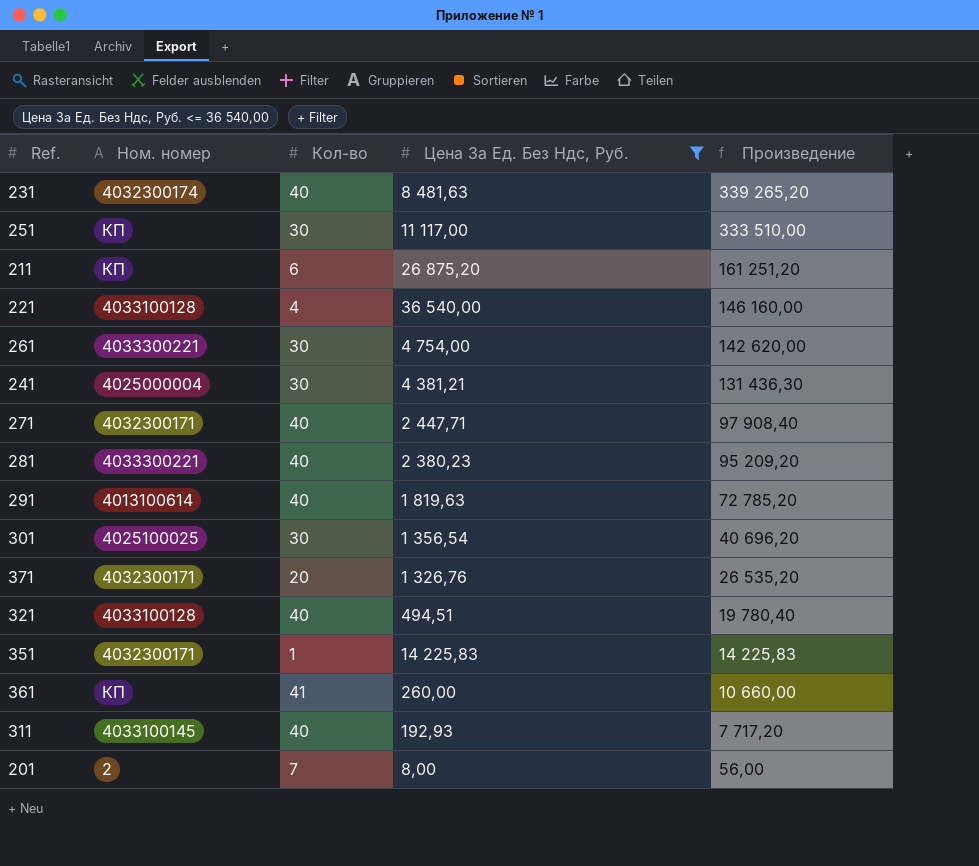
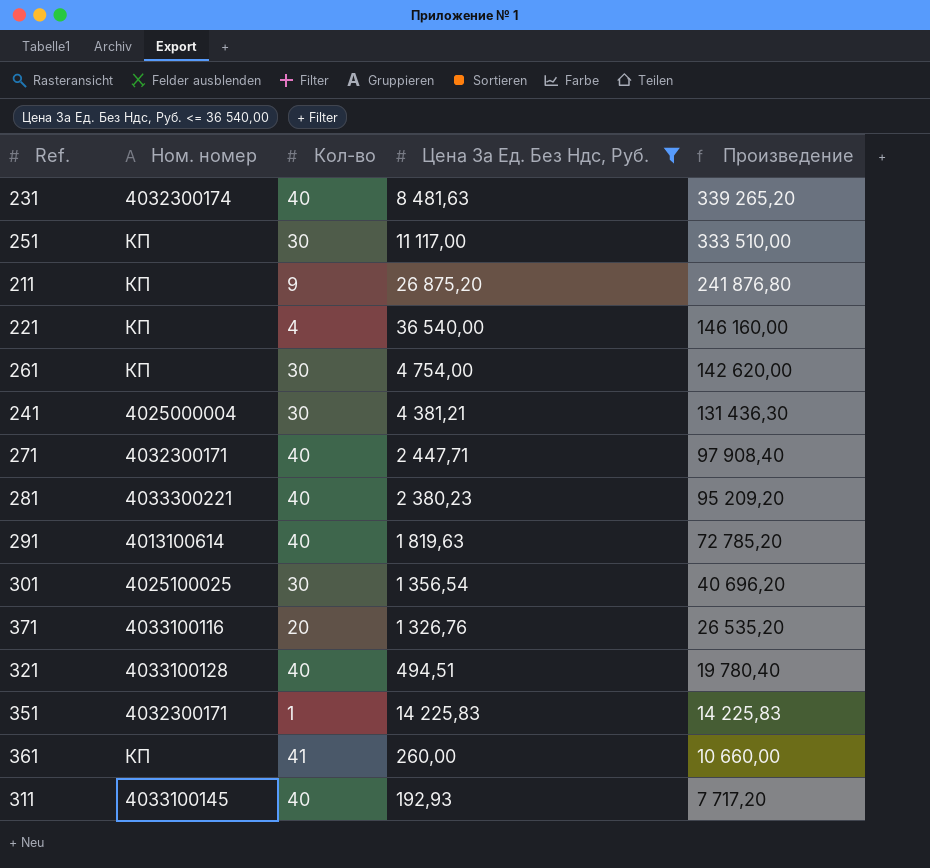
row 201: 2 | 7 | 8,00 | 56,00 -> none
211 | Кол-во: 6 -> 9
211 | Произведение: 161 251,20 -> 241 876,80
221 | Ном. номер: 4033100128 -> КП
261 | Ном. номер: 4033300221 -> КП
371 | Ном. номер: 4032300171 -> 4033100116

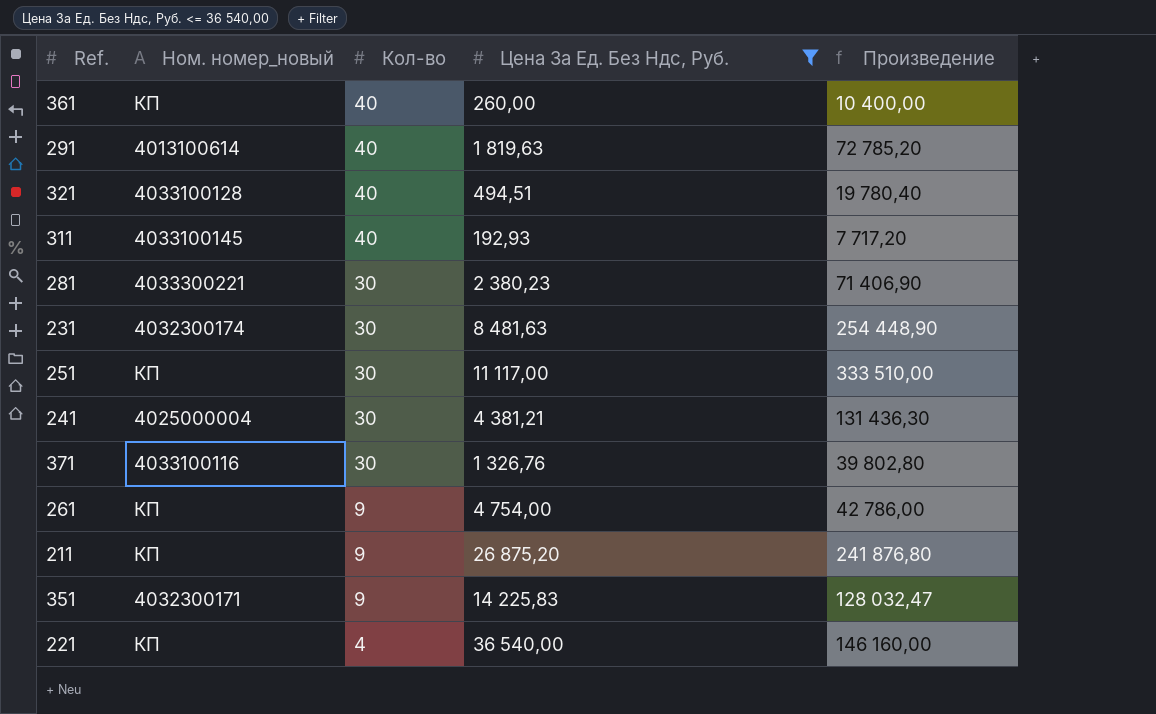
row order: Произведение descending -> Кол-во descending
column name: Ном. номер -> Ном. номер_новый
row 271: 4032300171 | 40 | 2 447,71 | 97 908,40 -> none
row 301: 4025100025 | 30 | 1 356,54 | 40 696,20 -> none
361 | Кол-во: 41 -> 40
361 | Произведение: 10 660,00 -> 10 400,00
281 | Кол-во: 40 -> 30
281 | Произведение: 95 209,20 -> 71 406,90
231 | Кол-во: 40 -> 30
231 | Произведение: 339 265,20 -> 254 448,90
371 | Кол-во: 20 -> 30
371 | Произведение: 26 535,20 -> 39 802,80
261 | Кол-во: 30 -> 9
261 | Произведение: 142 620,00 -> 42 786,00
351 | Кол-во: 1 -> 9
351 | Произведение: 14 225,83 -> 128 032,47

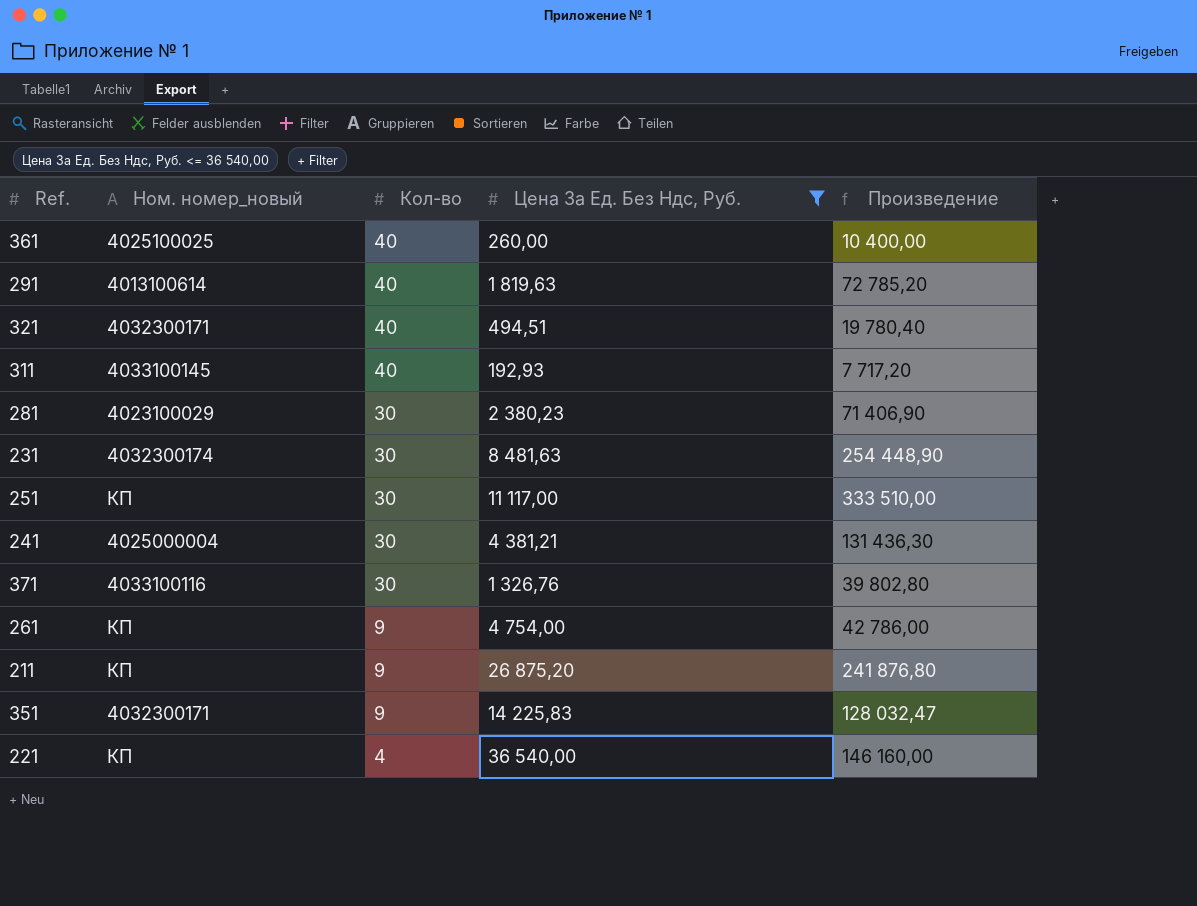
361 | Ном. номер_новый: КП -> 4025100025
321 | Ном. номер_новый: 4033100128 -> 4032300171
281 | Ном. номер_новый: 4033300221 -> 4023100029

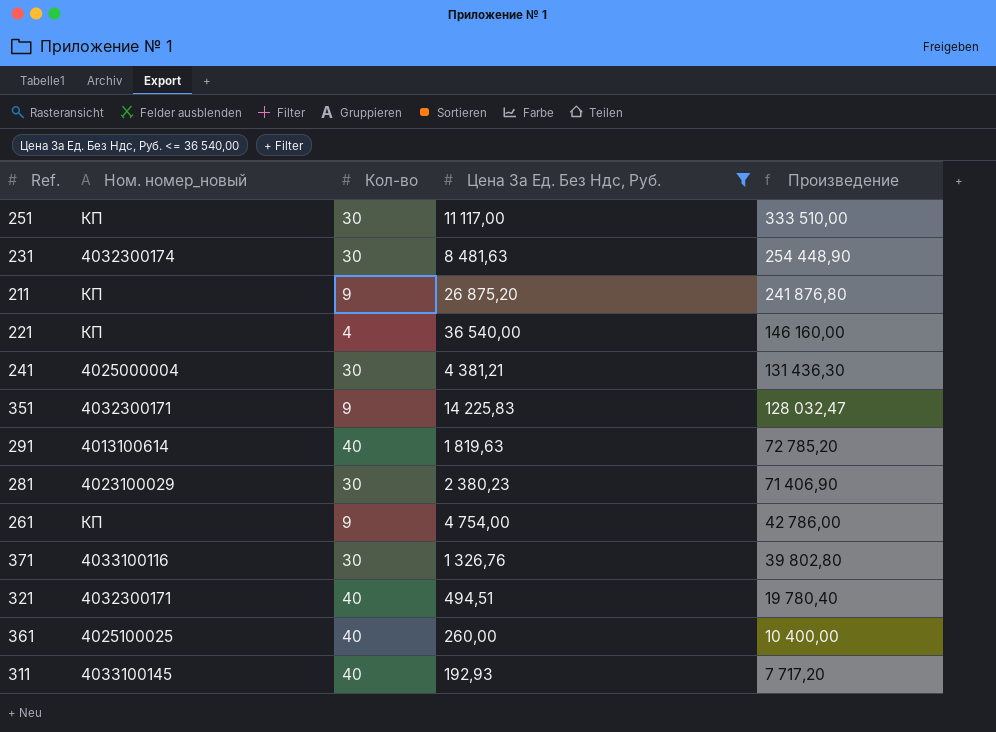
row order: Кол-во descending -> Произведение descending

